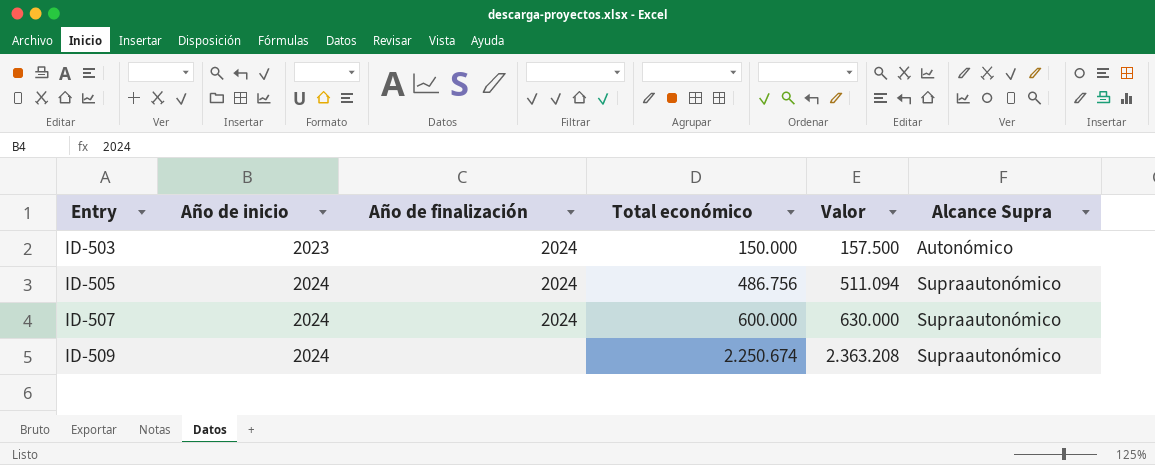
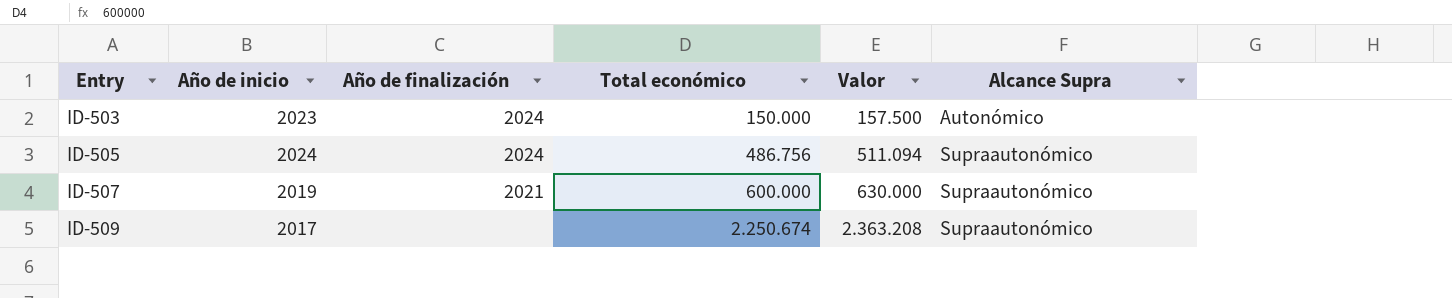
ID-507 | Año de inicio: 2024 -> 2019
ID-507 | Año de finalización: 2024 -> 2021
ID-509 | Año de inicio: 2024 -> 2017

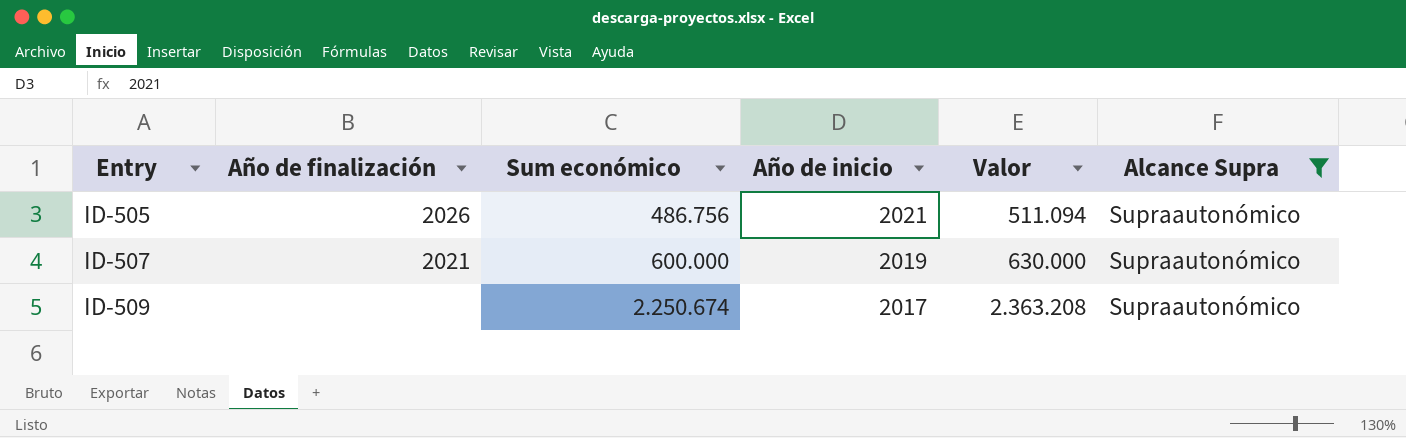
filter: none -> Alcance Supra = Supraautonómico
column name: Total económico -> Sum económico
column Año de inicio | position: 2 -> 4
ID-505 | Año de finalización: 2024 -> 2026
ID-505 | Año de inicio: 2024 -> 2021

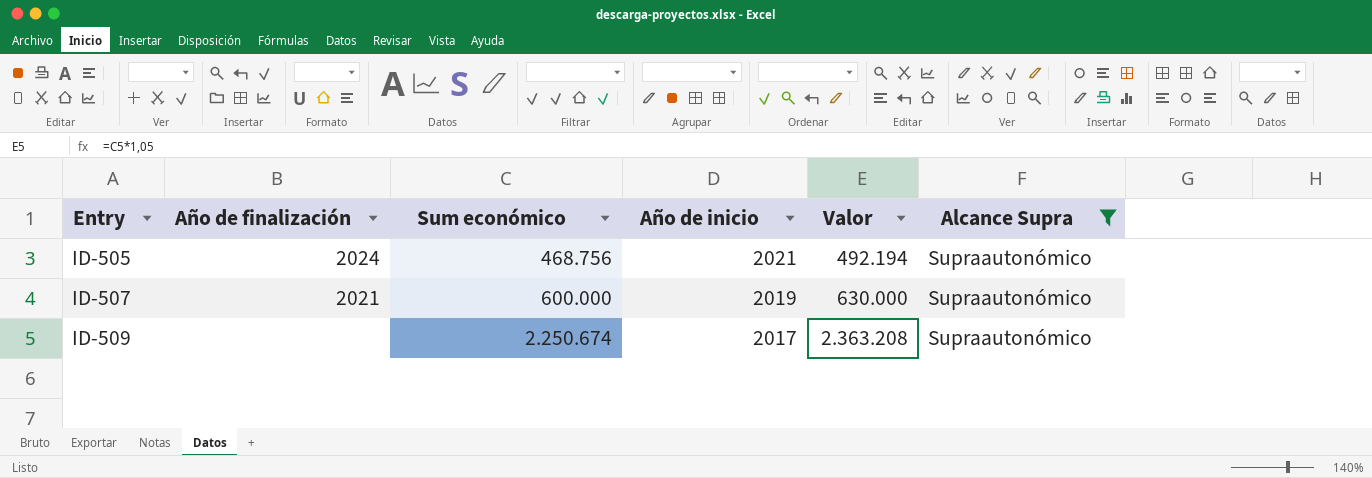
ID-505 | Año de finalización: 2026 -> 2024
ID-505 | Sum económico: 486.756 -> 468.756
ID-505 | Valor: 511.094 -> 492.194

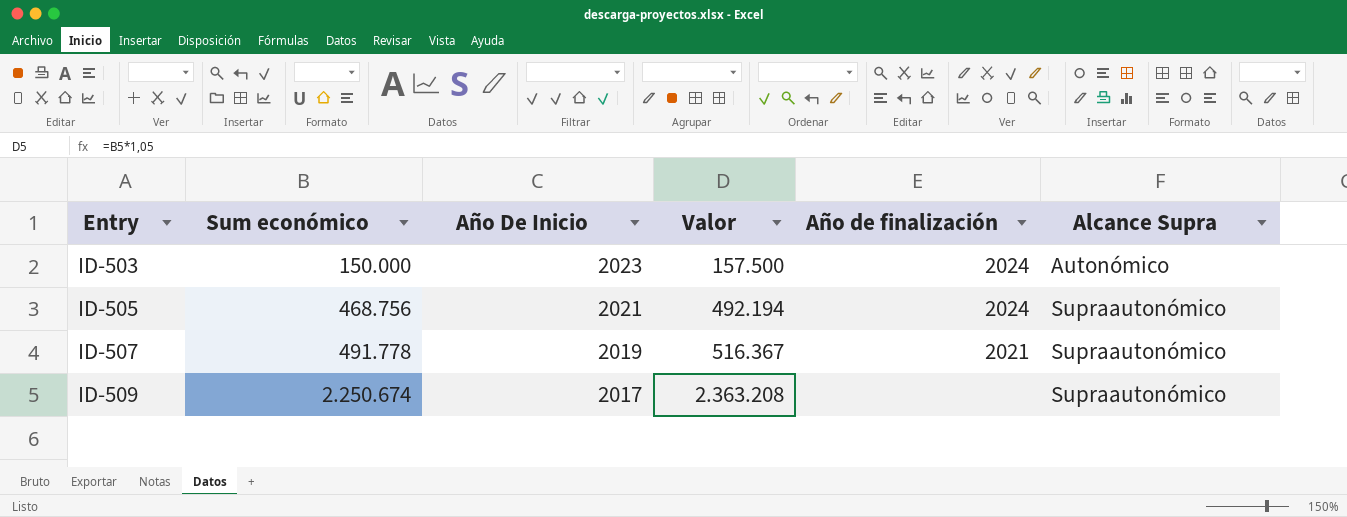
filter: Alcance Supra = Supraautonómico -> none
column name: Año de inicio -> Año De Inicio
column Año de finalización | position: 2 -> 5
ID-507 | Sum económico: 600.000 -> 491.778
ID-507 | Valor: 630.000 -> 516.367

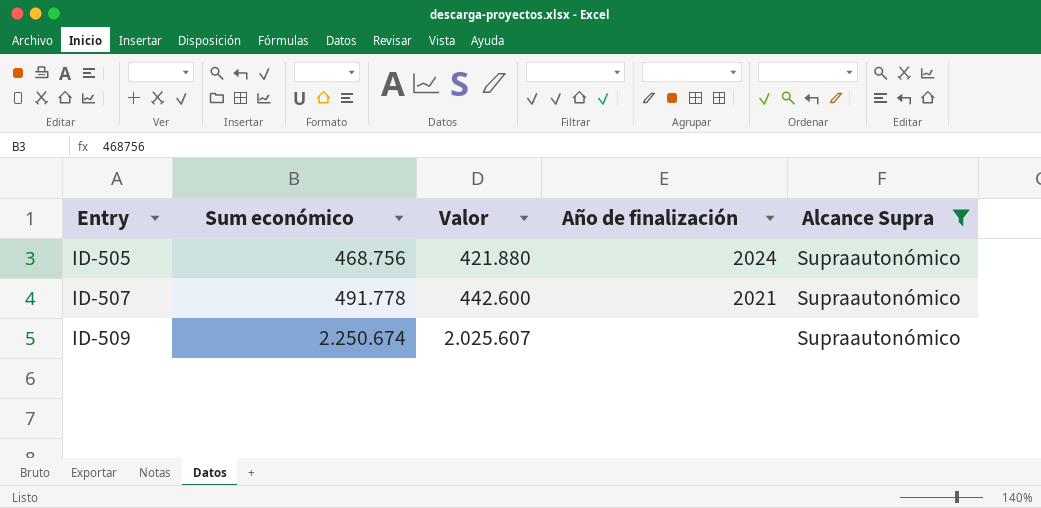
filter: none -> Alcance Supra = Supraautonómico
column Año De Inicio | position: 3 -> none
column Valor | formula: [Sum económico] * 1,05 -> [Sum económico] * 0,9

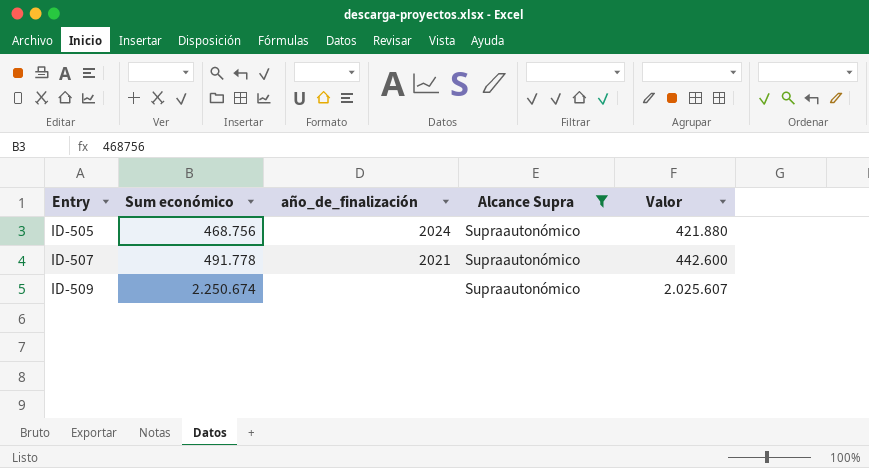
column name: Año de finalización -> año_de_finalización
column Valor | position: 3 -> 5

